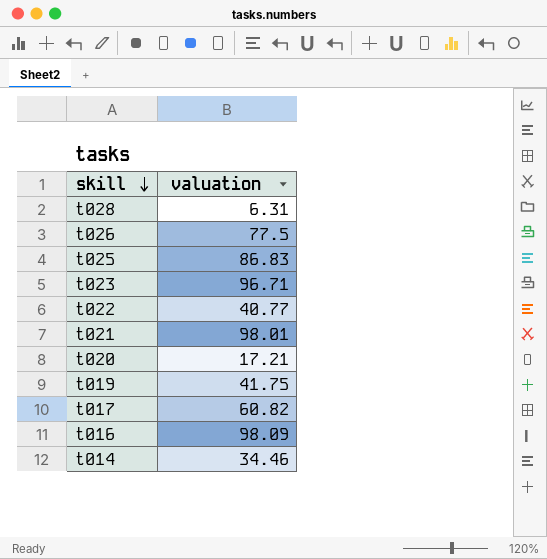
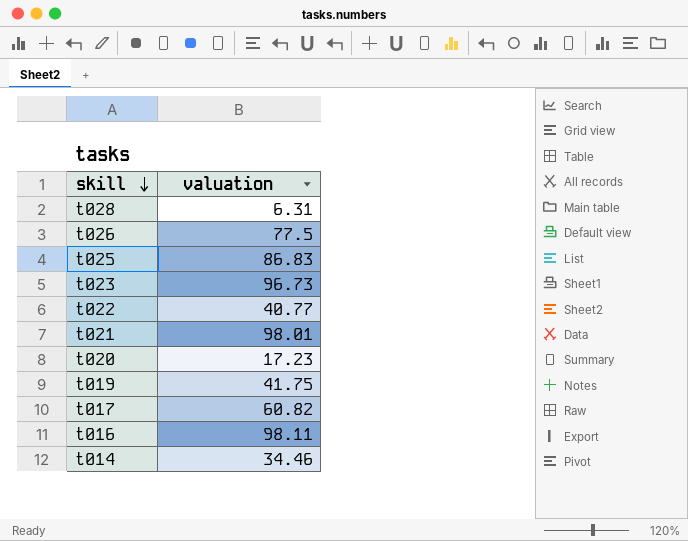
t023 | valuation: 96.71 -> 96.73
t020 | valuation: 17.21 -> 17.23
t016 | valuation: 98.09 -> 98.11

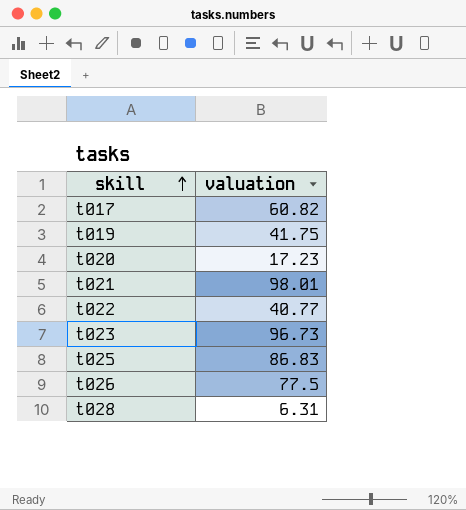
row order: skill descending -> skill ascending
row t016: 98.11 -> none
row t014: 34.46 -> none

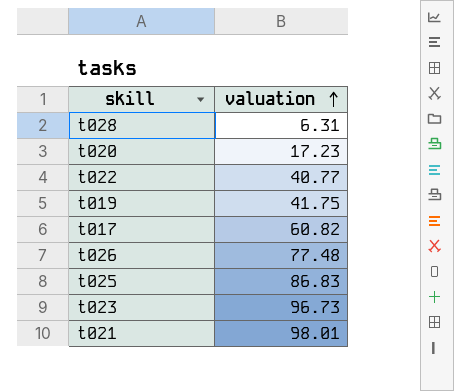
row order: skill ascending -> valuation ascending
t026 | valuation: 77.5 -> 77.48

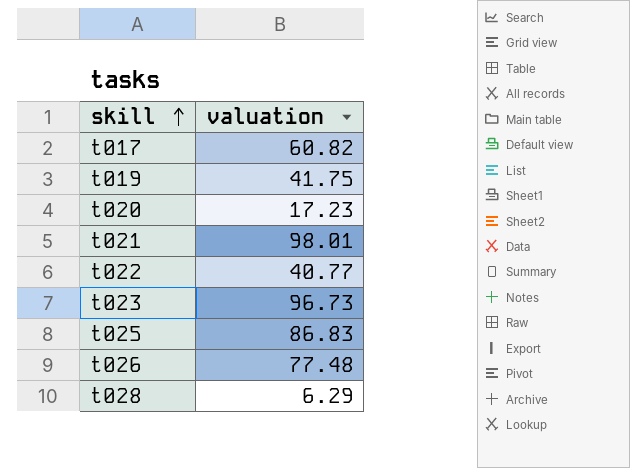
row order: valuation ascending -> skill ascending
t028 | valuation: 6.31 -> 6.29

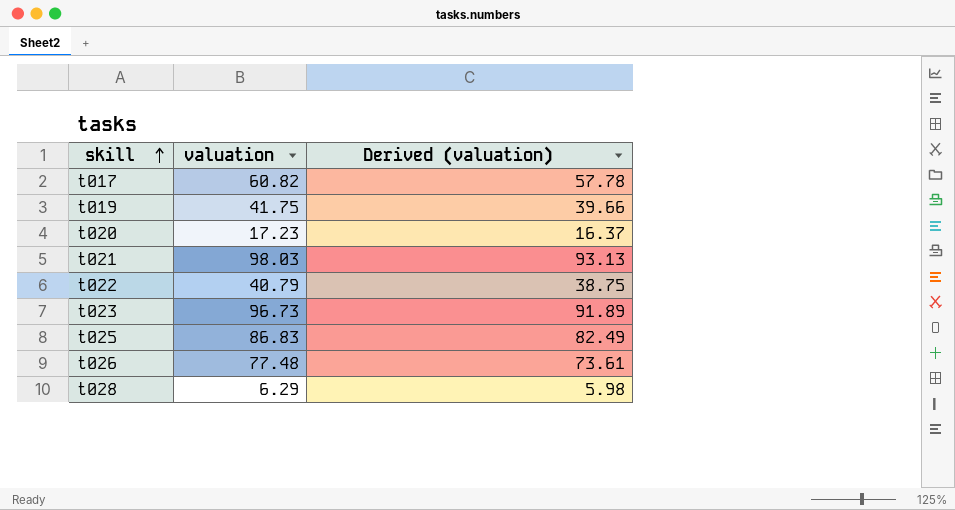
column Derived (valuation) | formula: none -> [valuation] * 0.95
t021 | valuation: 98.01 -> 98.03
t022 | valuation: 40.77 -> 40.79

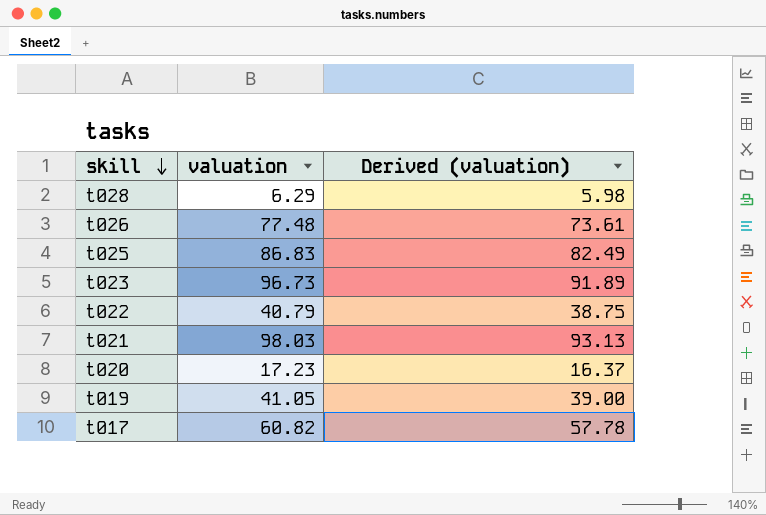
row order: skill ascending -> skill descending
t019 | valuation: 41.75 -> 41.05
t019 | Derived (valuation): 39.66 -> 39.00

